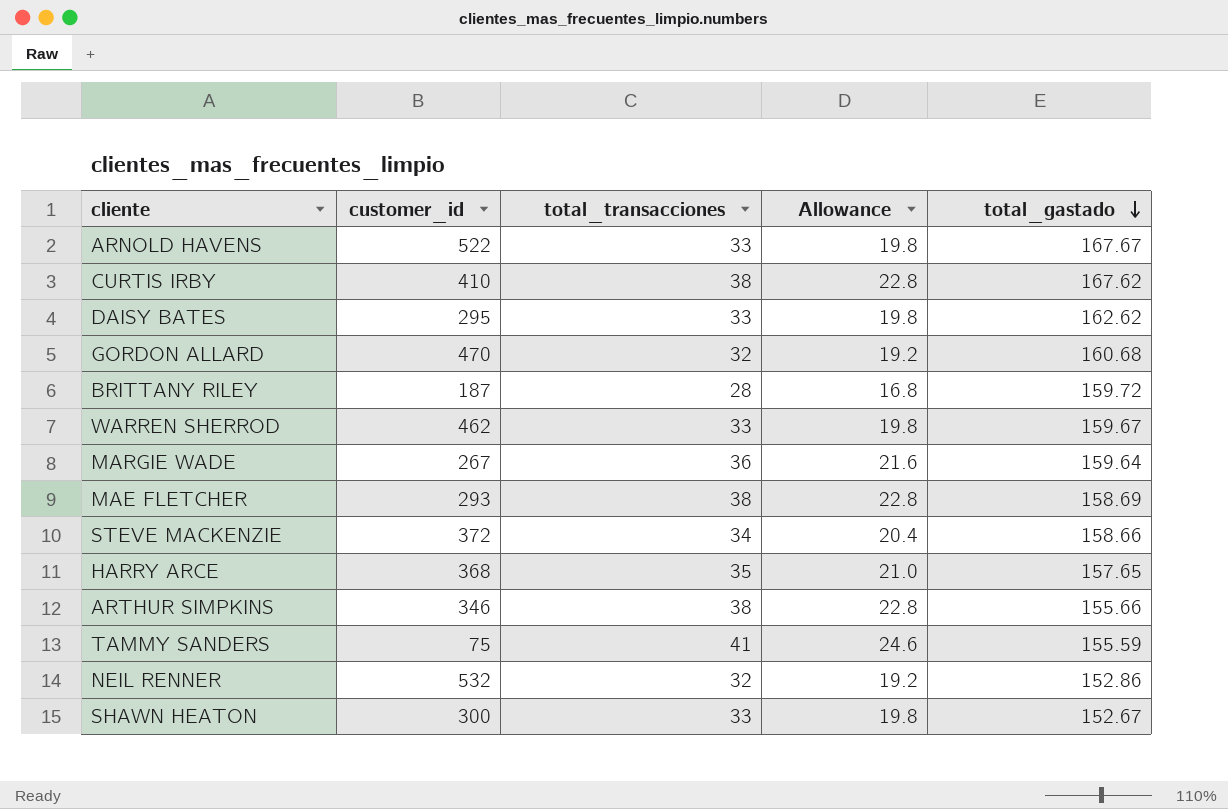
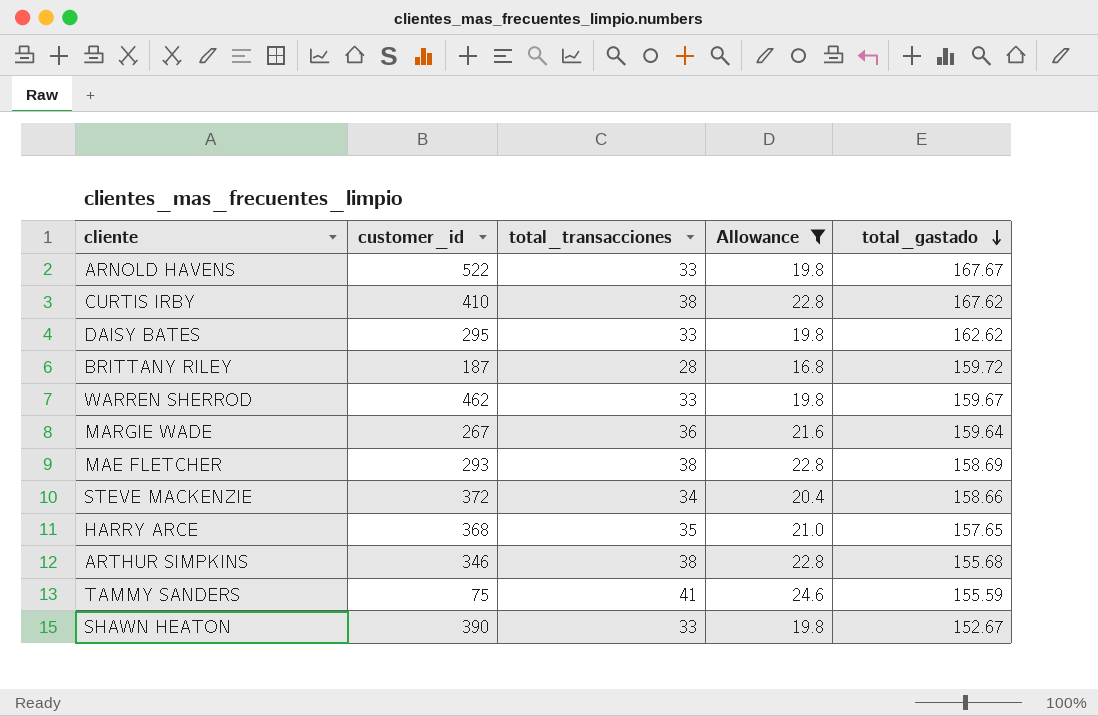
filter: none -> Allowance != 19.2
ARTHUR SIMPKINS | total_gastado: 155.66 -> 155.68
SHAWN HEATON | customer_id: 300 -> 390

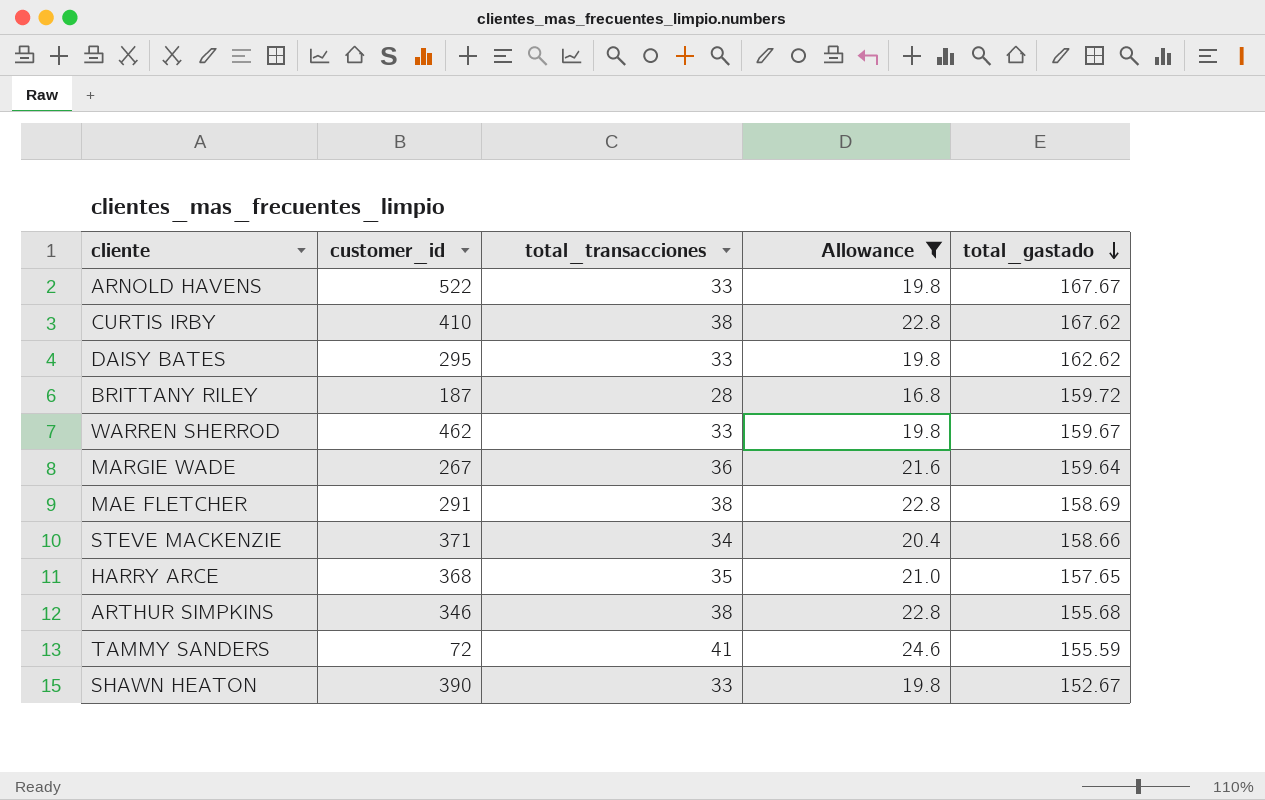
MAE FLETCHER | customer_id: 293 -> 291
STEVE MACKENZIE | customer_id: 372 -> 371
TAMMY SANDERS | customer_id: 75 -> 72

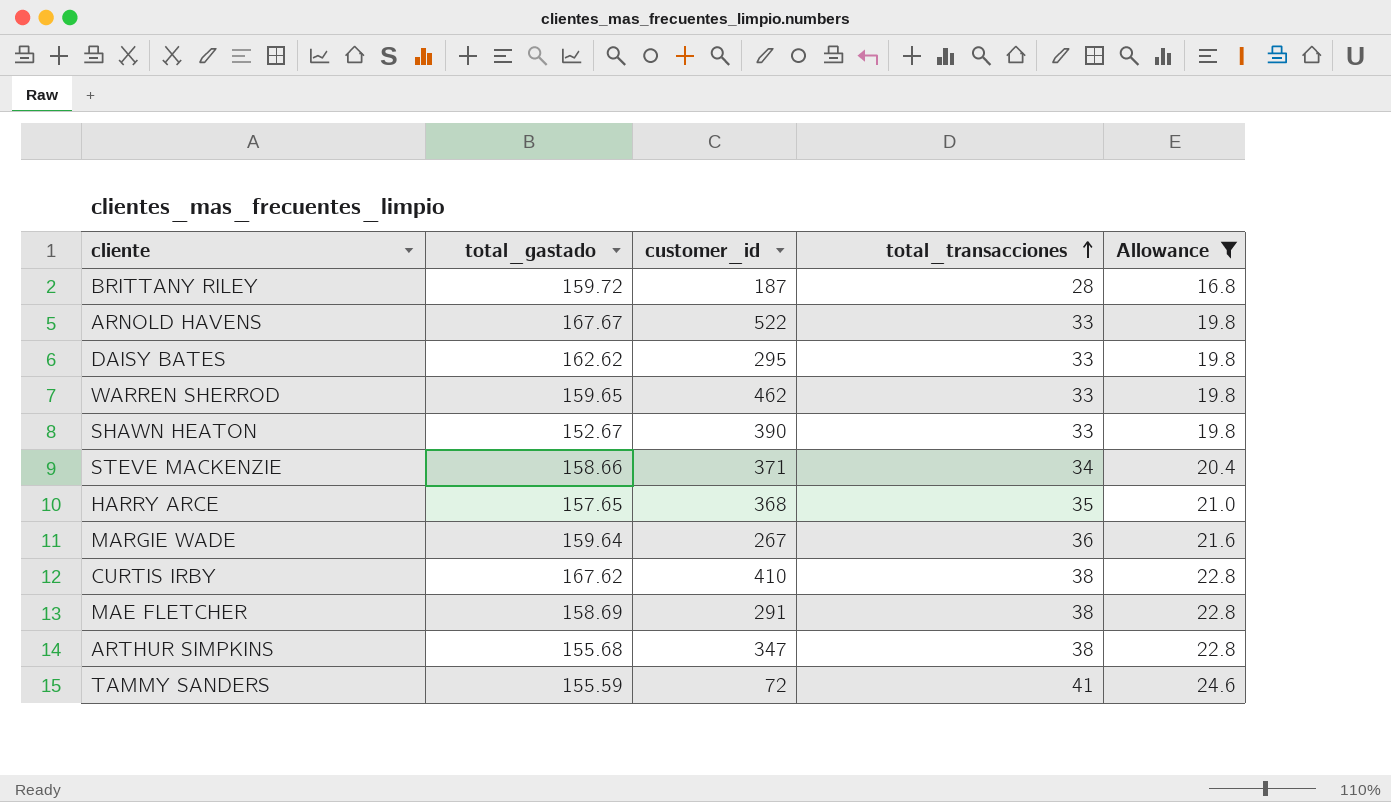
row order: total_gastado descending -> total_transacciones ascending
column total_gastado | position: 5 -> 2
WARREN SHERROD | total_gastado: 159.67 -> 159.65
ARTHUR SIMPKINS | customer_id: 346 -> 347

